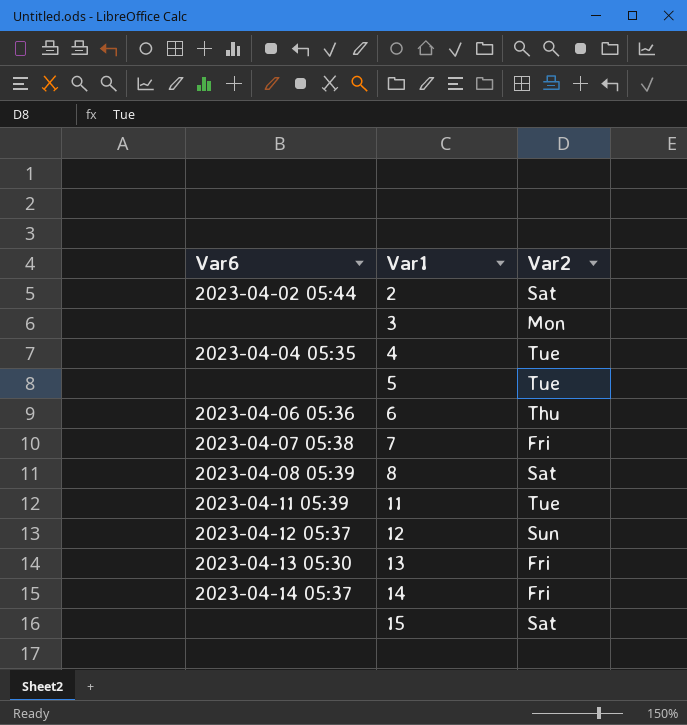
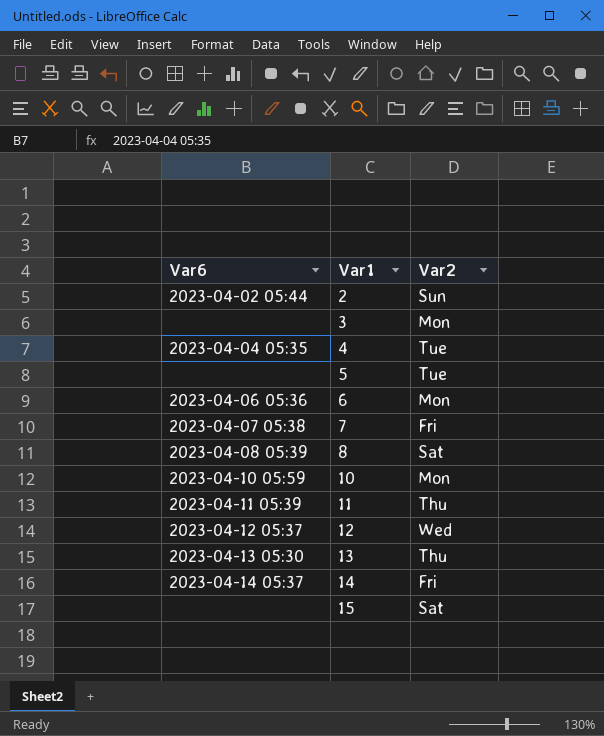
2 | Var2: Sat -> Sun
6 | Var2: Thu -> Mon
row 10: none -> 2023-04-10 05:59 | Mon
11 | Var2: Tue -> Thu
12 | Var2: Sun -> Wed
13 | Var2: Fri -> Thu

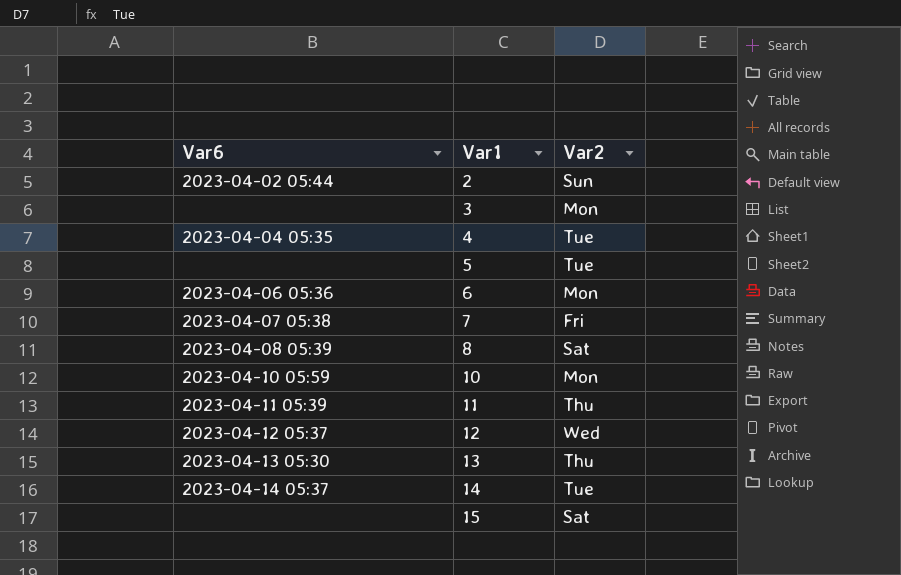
14 | Var2: Fri -> Tue

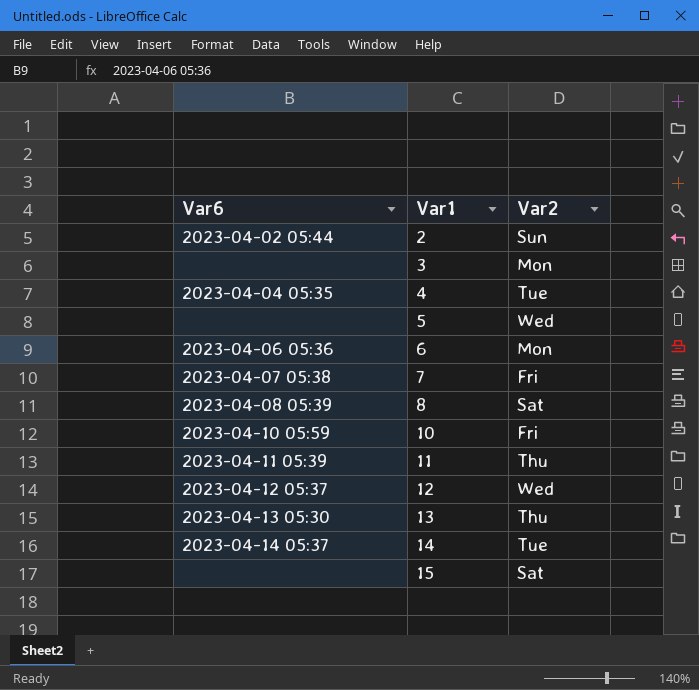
5 | Var2: Tue -> Wed
10 | Var2: Mon -> Fri

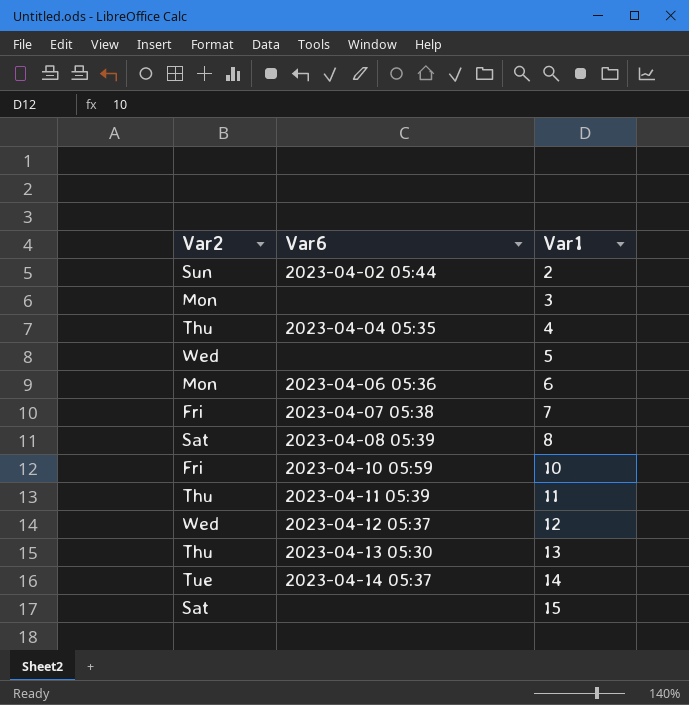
column Var2 | position: 3 -> 1
4 | Var2: Tue -> Thu

